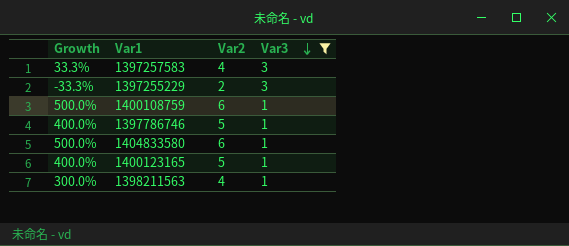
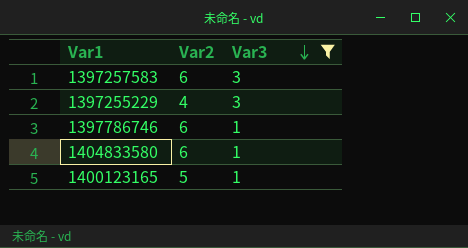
column Growth | formula: ([Var2] - [Var3]) / [Var3] -> none
row 1400108759: 500.0% | 6 | 1 -> none
row 1398211563: 300.0% | 4 | 1 -> none
1397257583 | Var2: 4 -> 6
1397255229 | Var2: 2 -> 4
1397786746 | Var2: 5 -> 6

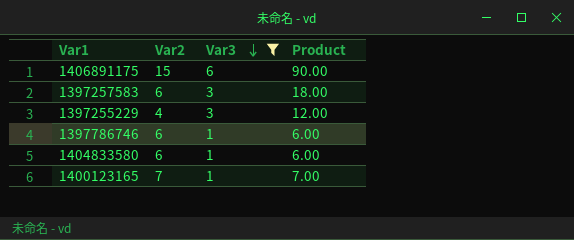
column Product | formula: none -> [Var2] * [Var3]
row 1406891175: none -> 15 | 6 | 90.00
1400123165 | Var2: 5 -> 7

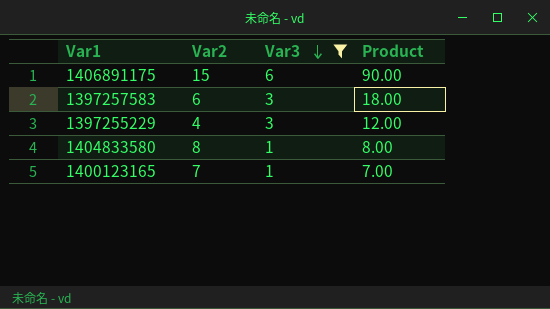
row 1397786746: 6 | 1 | 6.00 -> none
1404833580 | Var2: 6 -> 8
1404833580 | Product: 6.00 -> 8.00

